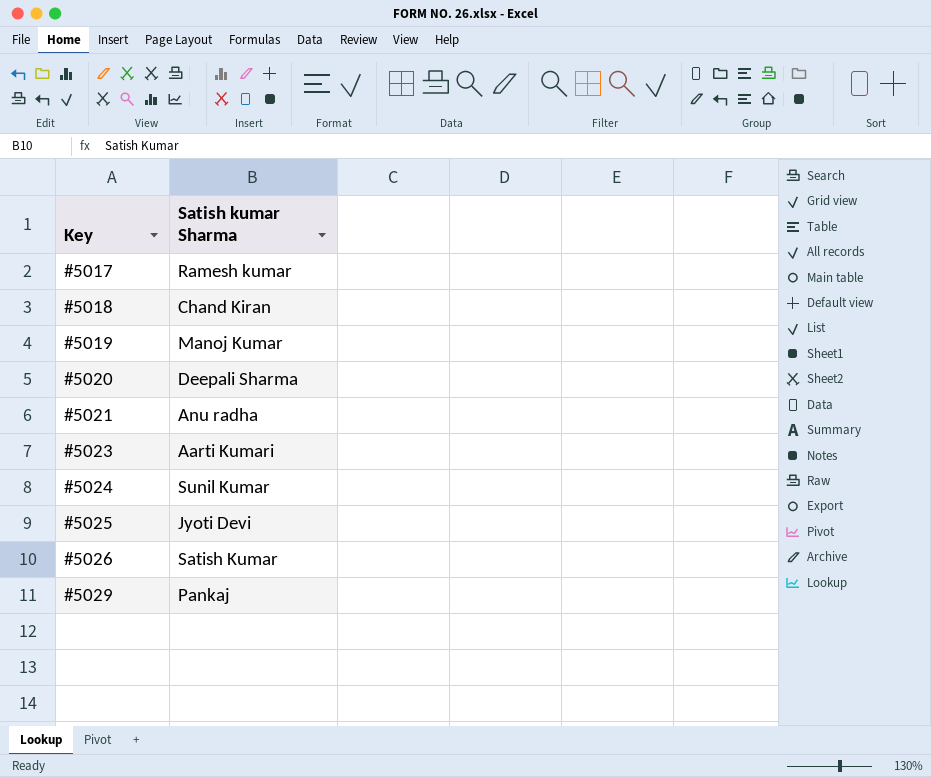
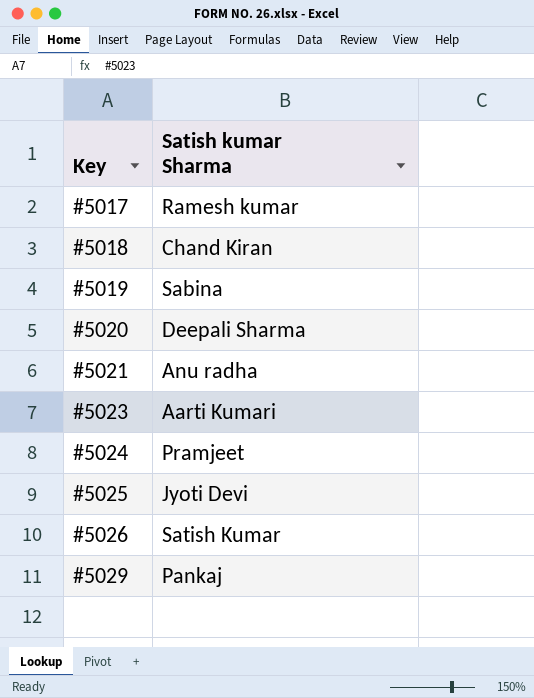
#5019 | Satish kumar Sharma: Manoj Kumar -> Sabina
#5024 | Satish kumar Sharma: Sunil Kumar -> Pramjeet

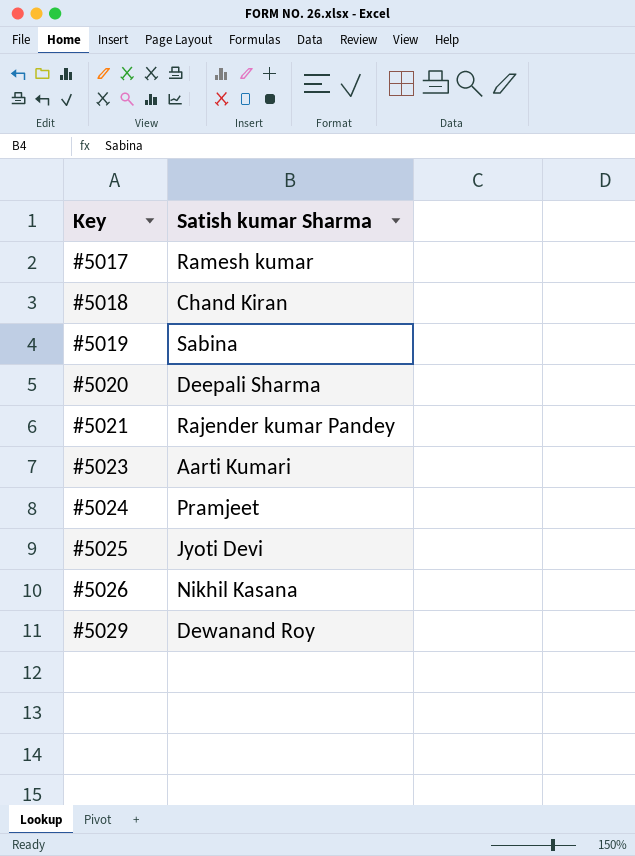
#5021 | Satish kumar Sharma: Anu radha -> Rajender kumar Pandey
#5026 | Satish kumar Sharma: Satish Kumar -> Nikhil Kasana
#5029 | Satish kumar Sharma: Pankaj -> Dewanand Roy

